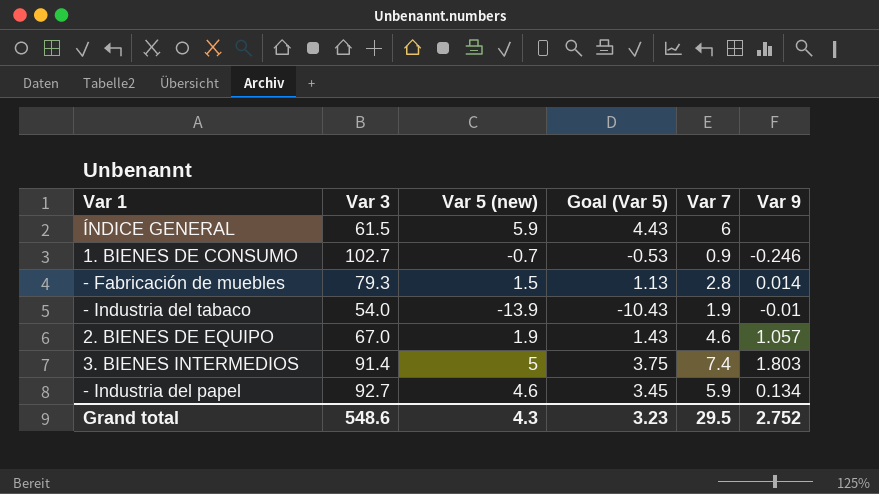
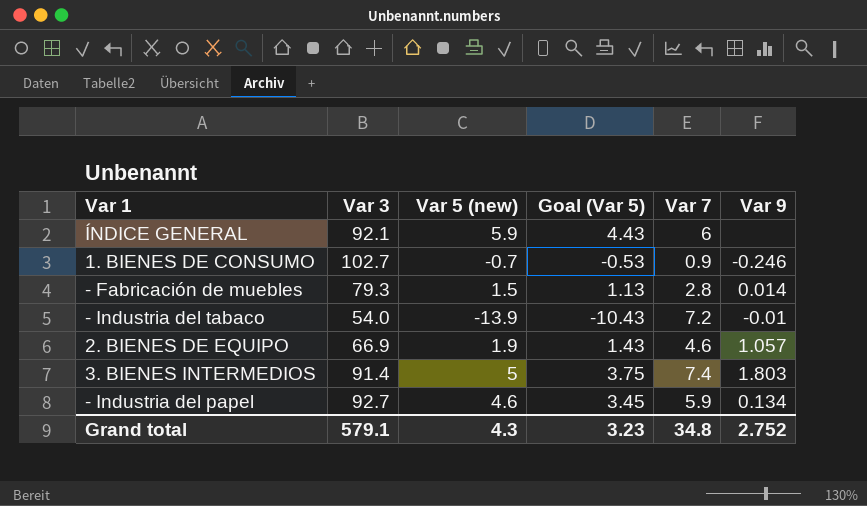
ÍNDICE GENERAL | Var 3: 61.5 -> 92.1
- Industria del tabaco | Var 7: 1.9 -> 7.2
2. BIENES DE EQUIPO | Var 3: 67.0 -> 66.9
Grand total | Var 3: 548.6 -> 579.1
Grand total | Var 7: 29.5 -> 34.8

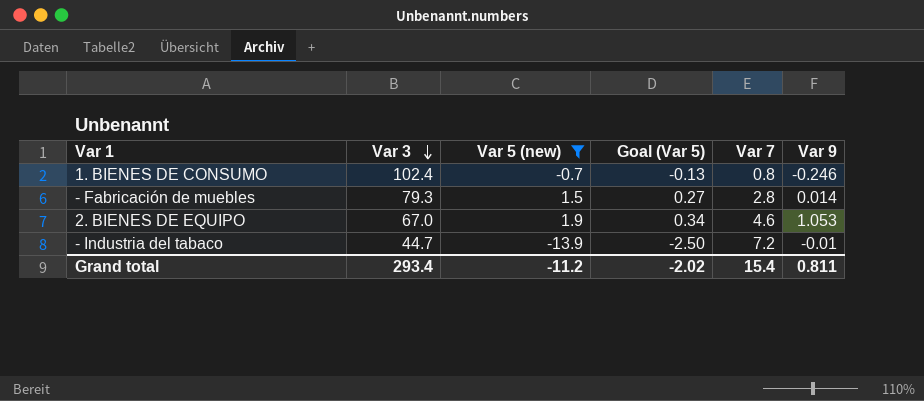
filter: none -> Var 5 (new) <= 1.9
row order: none -> Var 3 descending
column Goal (Var 5) | formula: [Var 5 (new)] * 0.75 -> [Var 5 (new)] * 0.18
1. BIENES DE CONSUMO | Var 3: 102.7 -> 102.4
1. BIENES DE CONSUMO | Var 7: 0.9 -> 0.8
2. BIENES DE EQUIPO | Var 3: 66.9 -> 67.0
2. BIENES DE EQUIPO | Var 9: 1.057 -> 1.053
- Industria del tabaco | Var 3: 54.0 -> 44.7
Grand total | Var 3: 579.1 -> 293.4
Grand total | Var 5 (new): 4.3 -> -11.2
Grand total | Goal (Var 5): 3.23 -> -2.02
Grand total | Var 7: 34.8 -> 15.4
Grand total | Var 9: 2.752 -> 0.811

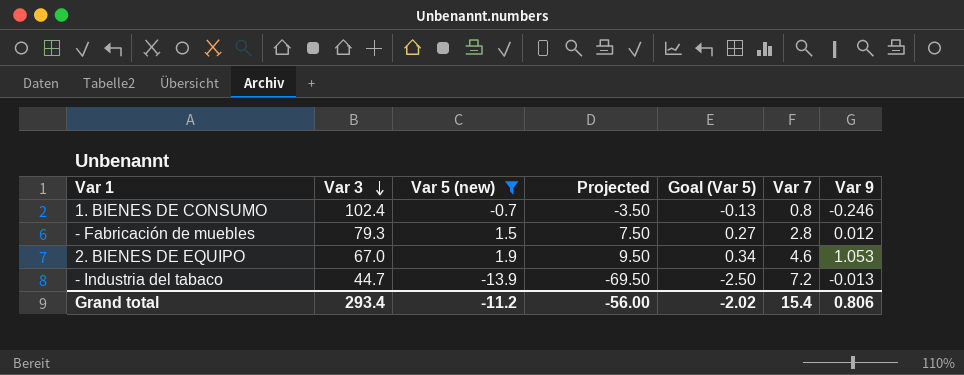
column Projected | formula: none -> [Var 5 (new)] * 5
- Fabricación de muebles | Var 9: 0.014 -> 0.012
- Industria del tabaco | Var 9: -0.01 -> -0.013
Grand total | Var 9: 0.811 -> 0.806

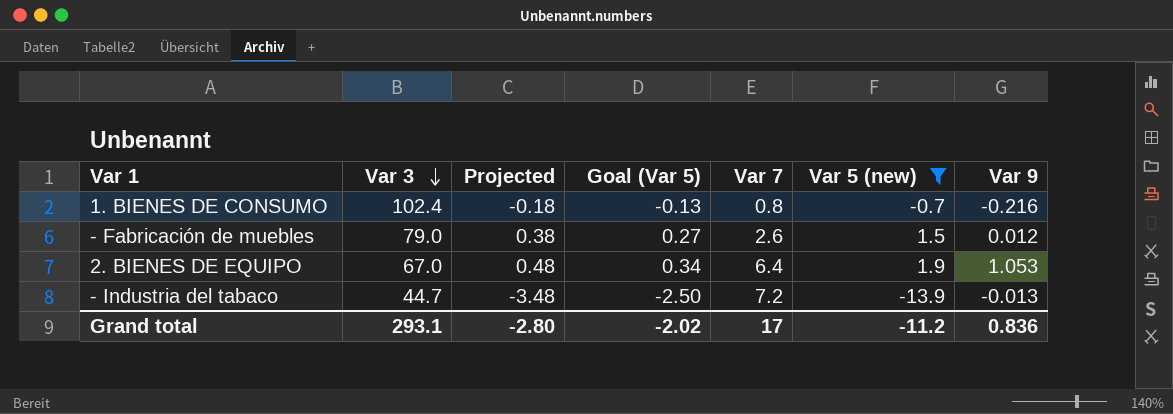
column Projected | formula: [Var 5 (new)] * 5 -> [Var 5 (new)] * 0.25
column Var 5 (new) | position: 3 -> 6
1. BIENES DE CONSUMO | Var 9: -0.246 -> -0.216
- Fabricación de muebles | Var 3: 79.3 -> 79.0
- Fabricación de muebles | Var 7: 2.8 -> 2.6
2. BIENES DE EQUIPO | Var 7: 4.6 -> 6.4
Grand total | Var 3: 293.4 -> 293.1
Grand total | Projected: -56.00 -> -2.80
Grand total | Var 7: 15.4 -> 17
Grand total | Var 9: 0.806 -> 0.836

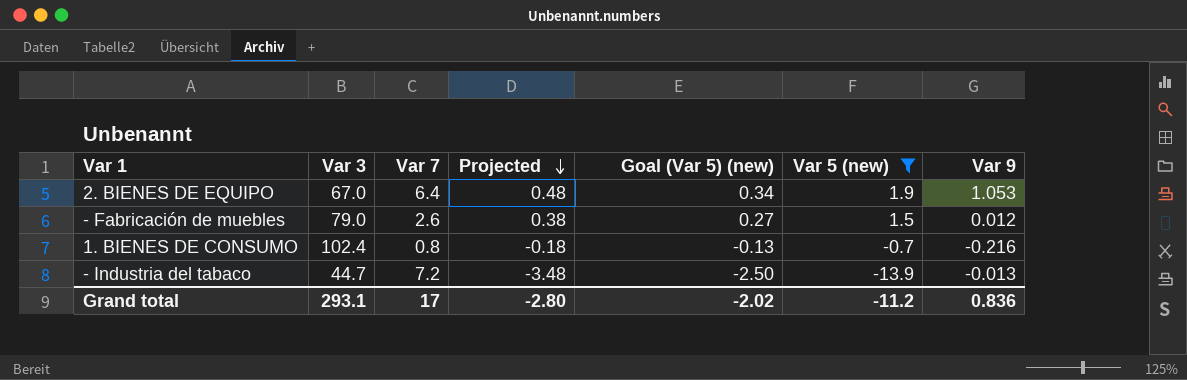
row order: Var 3 descending -> Projected descending
column Var 7 | position: 5 -> 3
column name: Goal (Var 5) -> Goal (Var 5) (new)

